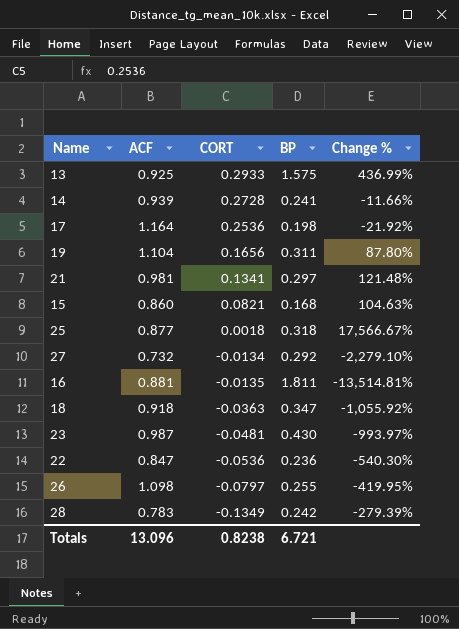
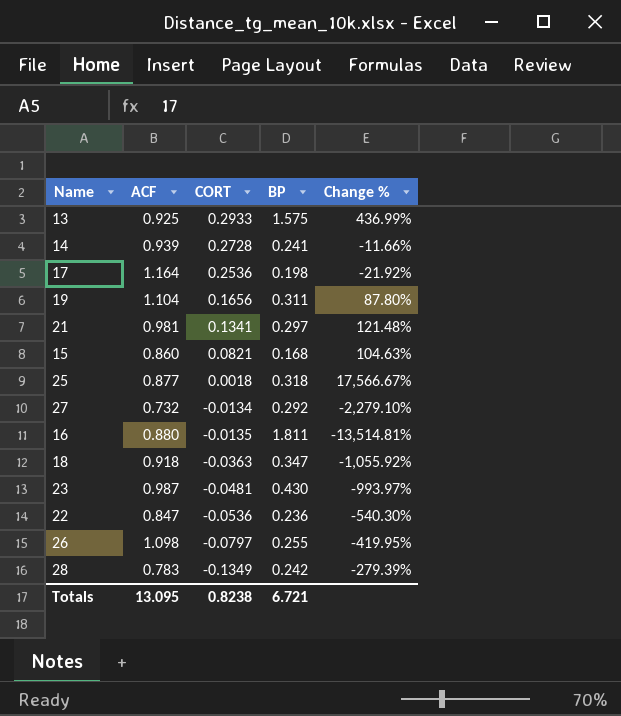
16 | ACF: 0.881 -> 0.880
Totals | ACF: 13.096 -> 13.095

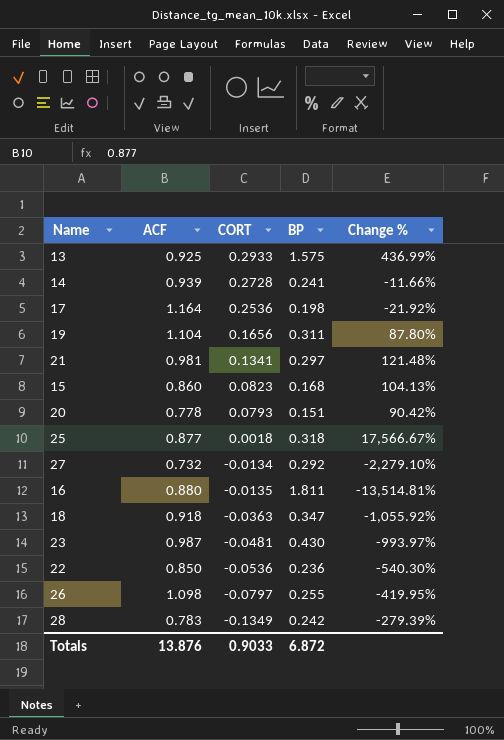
15 | CORT: 0.0821 -> 0.0823
15 | Change %: 104.63% -> 104.13%
row 20: none -> 0.778 | 0.0793 | 0.151 | 90.42%
22 | ACF: 0.847 -> 0.850
Totals | ACF: 13.095 -> 13.876
Totals | CORT: 0.8238 -> 0.9033
Totals | BP: 6.721 -> 6.872

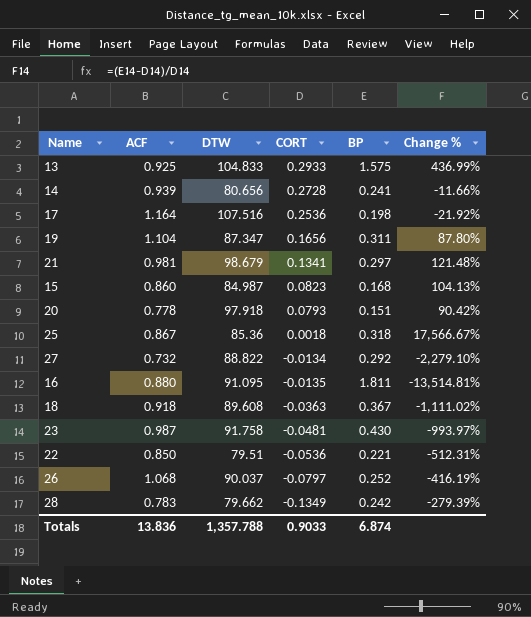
column DTW | position: none -> 3
25 | ACF: 0.877 -> 0.867
18 | BP: 0.347 -> 0.367
18 | Change %: -1,055.92% -> -1,111.02%
22 | BP: 0.236 -> 0.221
22 | Change %: -540.30% -> -512.31%
26 | ACF: 1.098 -> 1.068
26 | BP: 0.255 -> 0.252
26 | Change %: -419.95% -> -416.19%
Totals | ACF: 13.876 -> 13.836
Totals | BP: 6.872 -> 6.874

